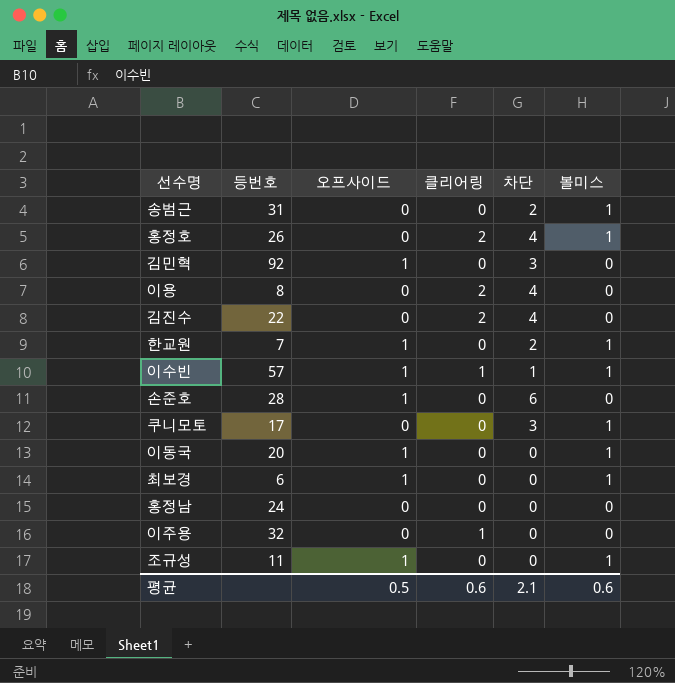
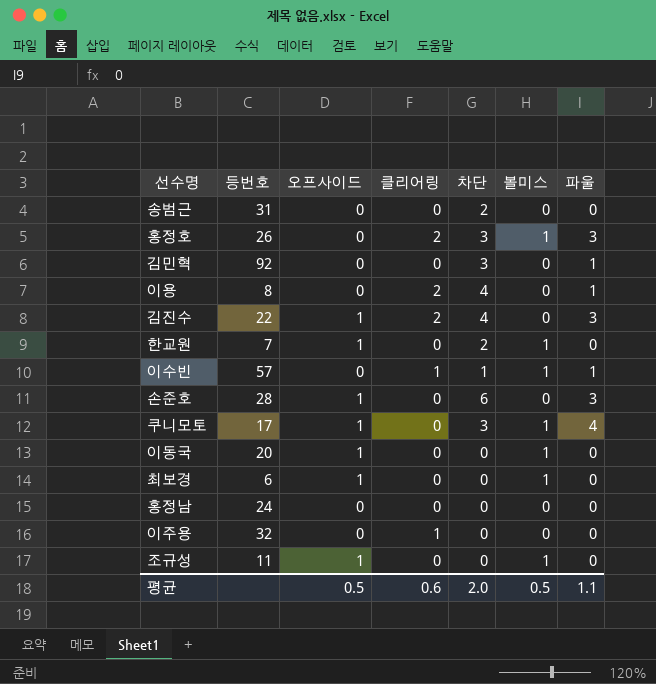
column 파울 | position: none -> 7
송범근 | 볼미스: 1 -> 0
홍정호 | 차단: 4 -> 3
김민혁 | 오프사이드: 1 -> 0
김진수 | 오프사이드: 0 -> 1
이수빈 | 오프사이드: 1 -> 0
쿠니모토 | 오프사이드: 0 -> 1
평균 | 차단: 2.1 -> 2.0
평균 | 볼미스: 0.6 -> 0.5

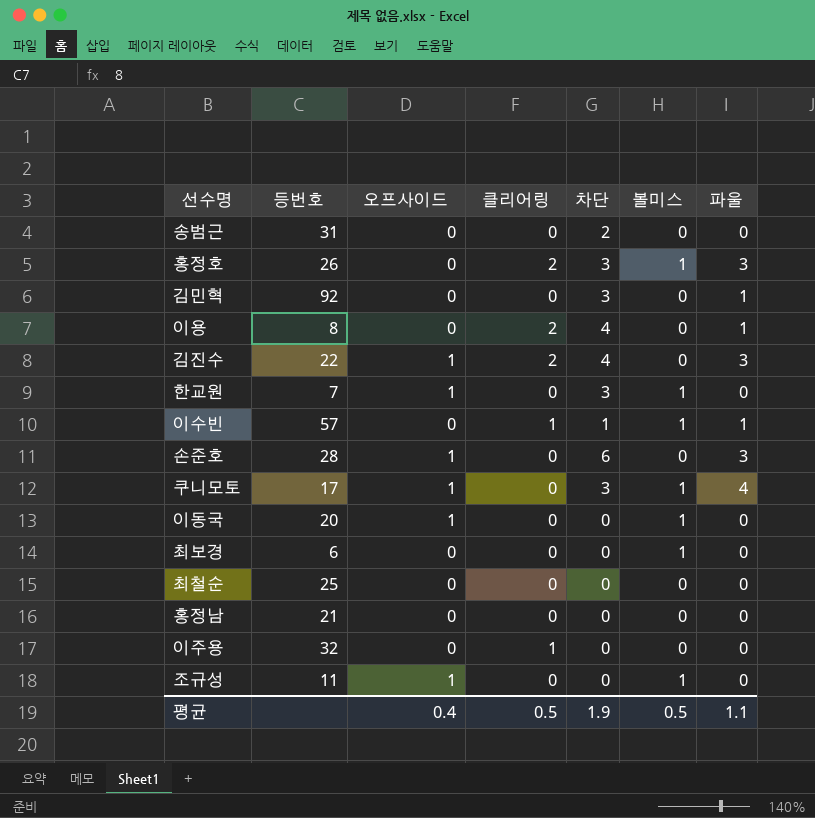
한교원 | 차단: 2 -> 3
최보경 | 오프사이드: 1 -> 0
row 최철순: none -> 25 | 0 | 0 | 0 | 0 | 0
홍정남 | 등번호: 24 -> 21
평균 | 오프사이드: 0.5 -> 0.4
평균 | 클리어링: 0.6 -> 0.5
평균 | 차단: 2.0 -> 1.9

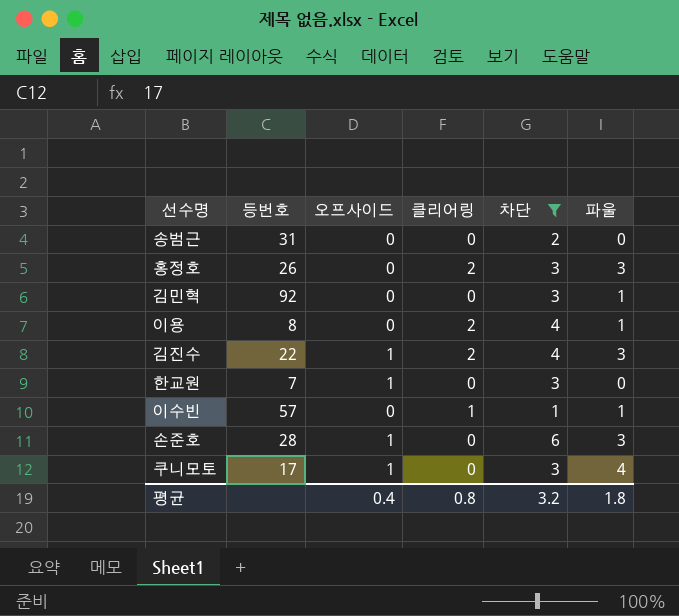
filter: none -> 차단 != 0
column 볼미스 | position: 6 -> none
평균 | 클리어링: 0.5 -> 0.8
평균 | 차단: 1.9 -> 3.2
평균 | 파울: 1.1 -> 1.8

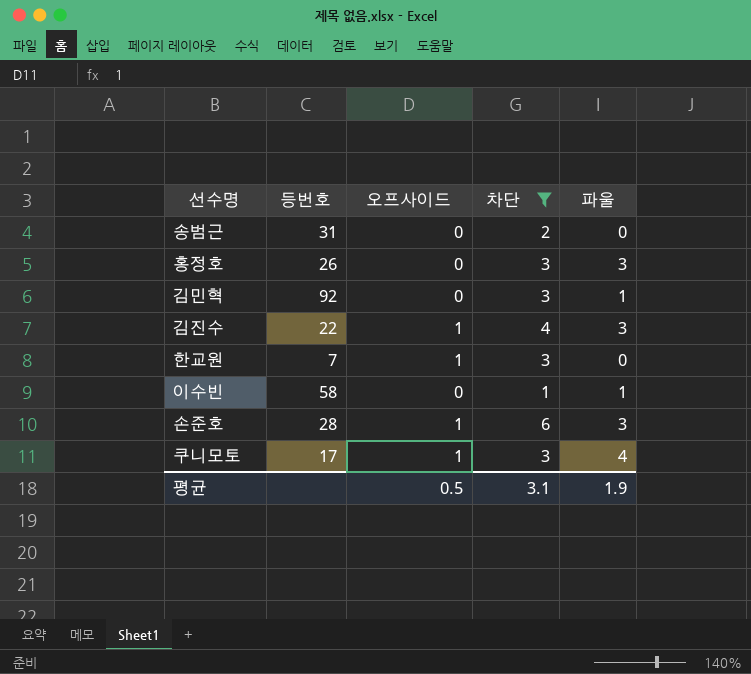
column 클리어링 | position: 4 -> none
row 이용: 8 | 0 | 2 | 4 | 1 -> none
이수빈 | 등번호: 57 -> 58
평균 | 오프사이드: 0.4 -> 0.5
평균 | 차단: 3.2 -> 3.1
평균 | 파울: 1.8 -> 1.9

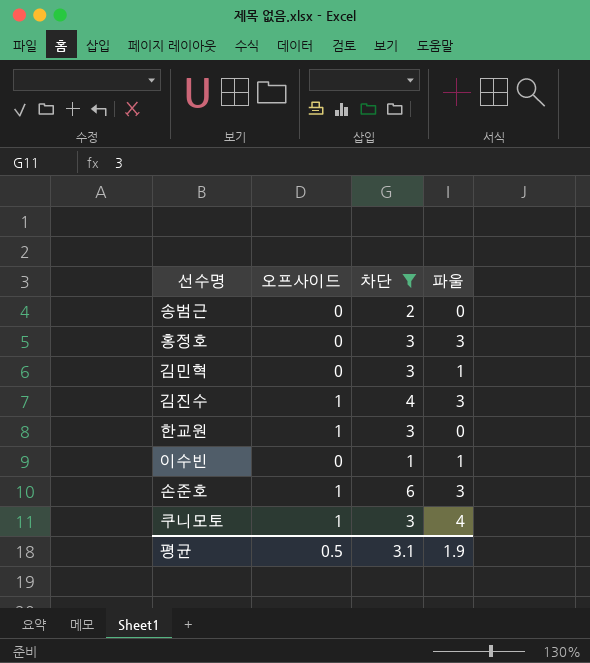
column 등번호 | position: 2 -> none

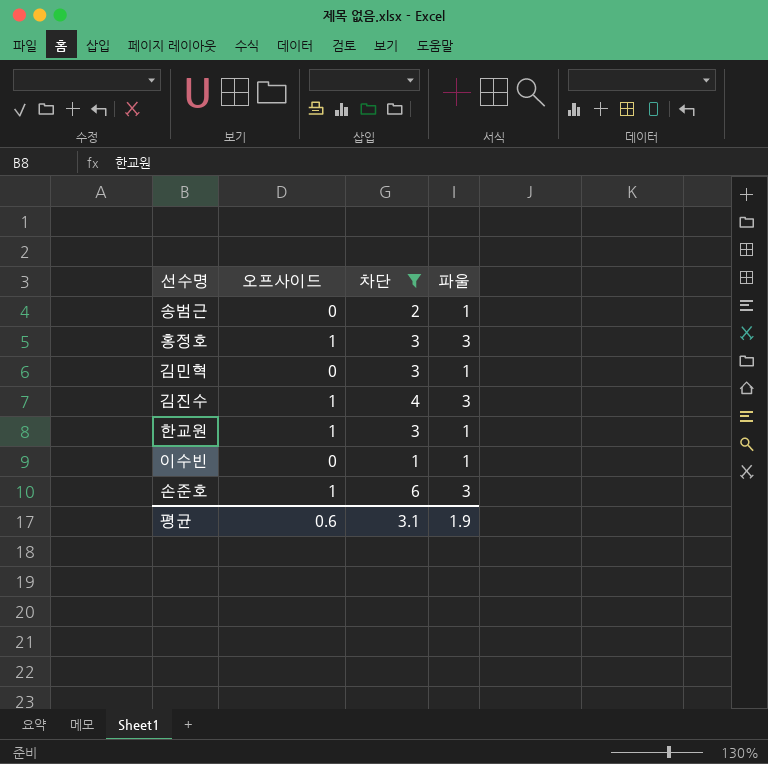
row 쿠니모토: 1 | 3 | 4 -> none
송범근 | 파울: 0 -> 1
홍정호 | 오프사이드: 0 -> 1
한교원 | 파울: 0 -> 1
평균 | 오프사이드: 0.5 -> 0.6

